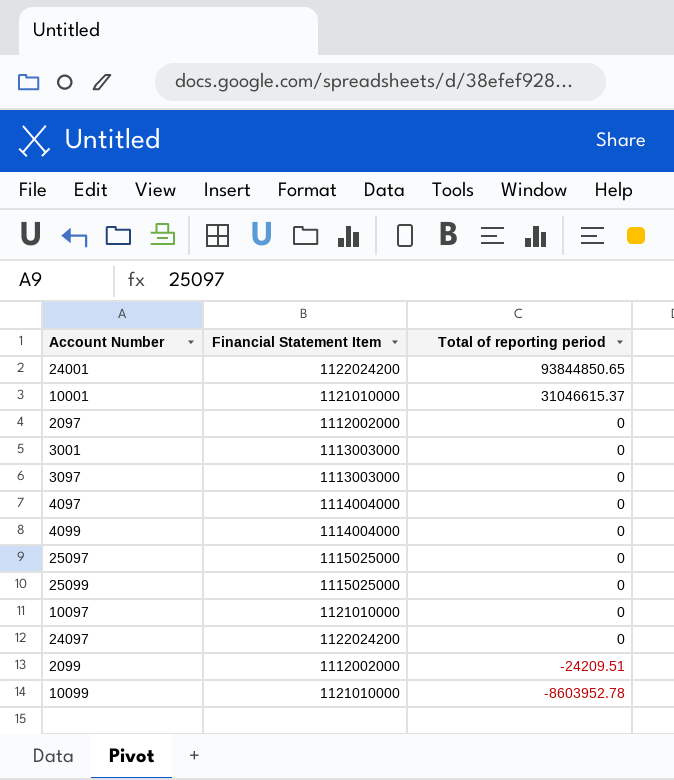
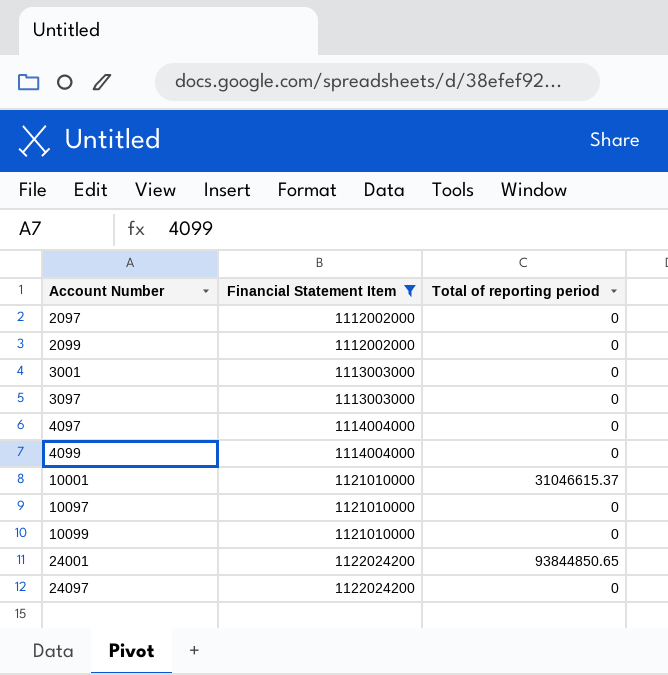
filter: none -> Financial Statement Item != 1115025000
row order: Total of reporting period descending -> Account Number ascending
2099 | Total of reporting period: -24209.51 -> 0
10099 | Total of reporting period: -8603952.78 -> 0

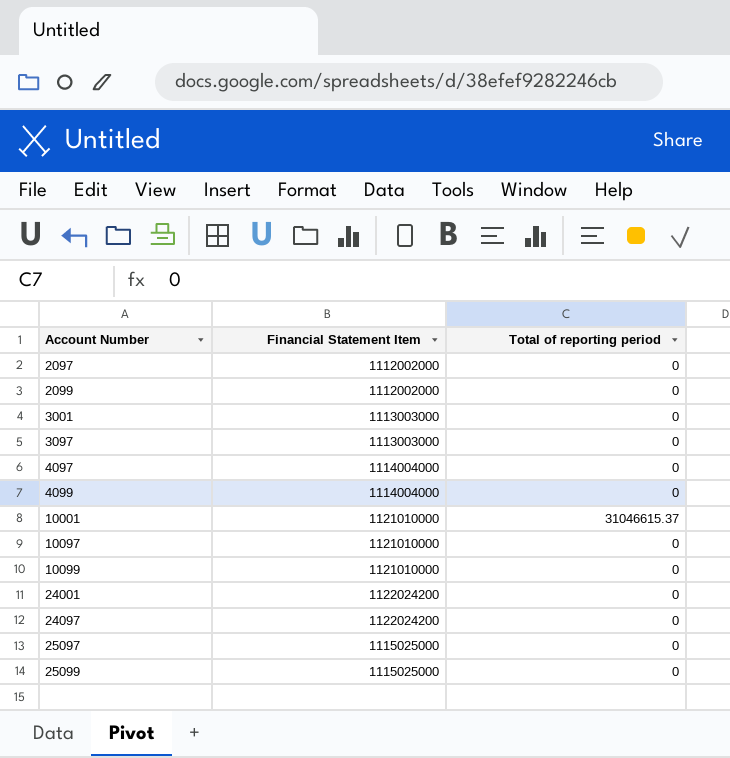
filter: Financial Statement Item != 1115025000 -> none
24001 | Total of reporting period: 93844850.65 -> 0

